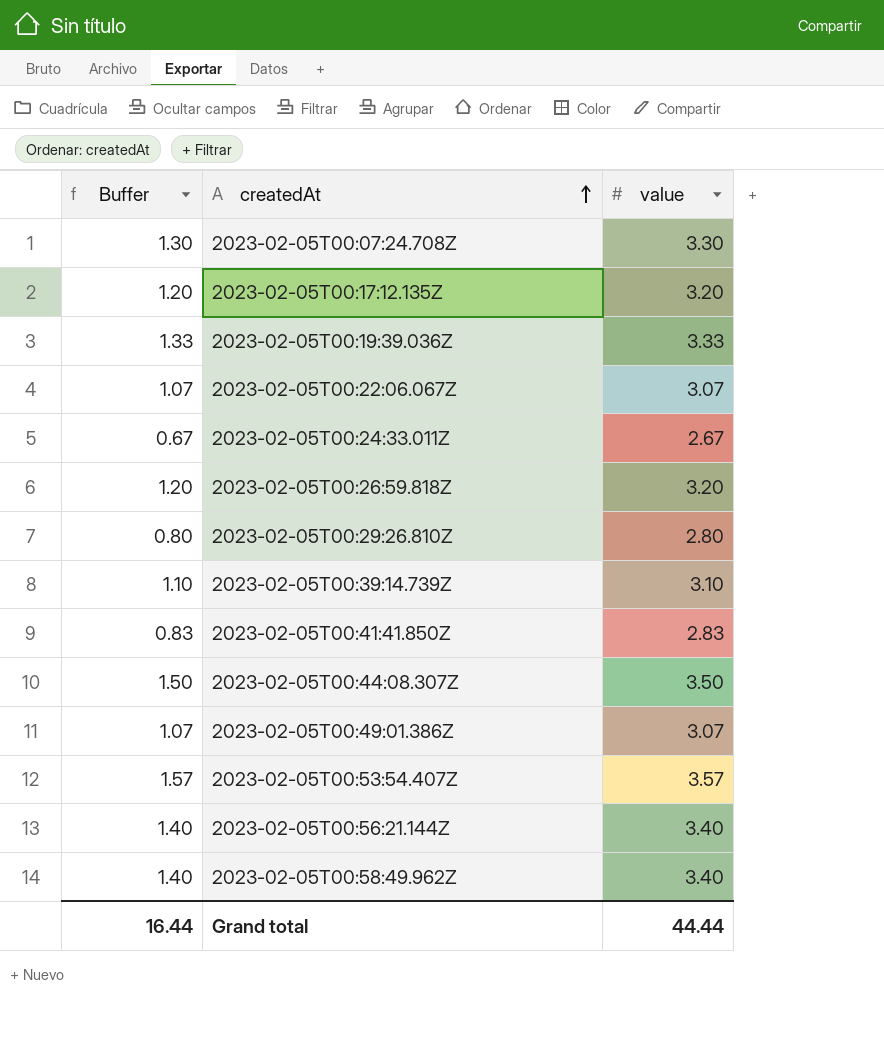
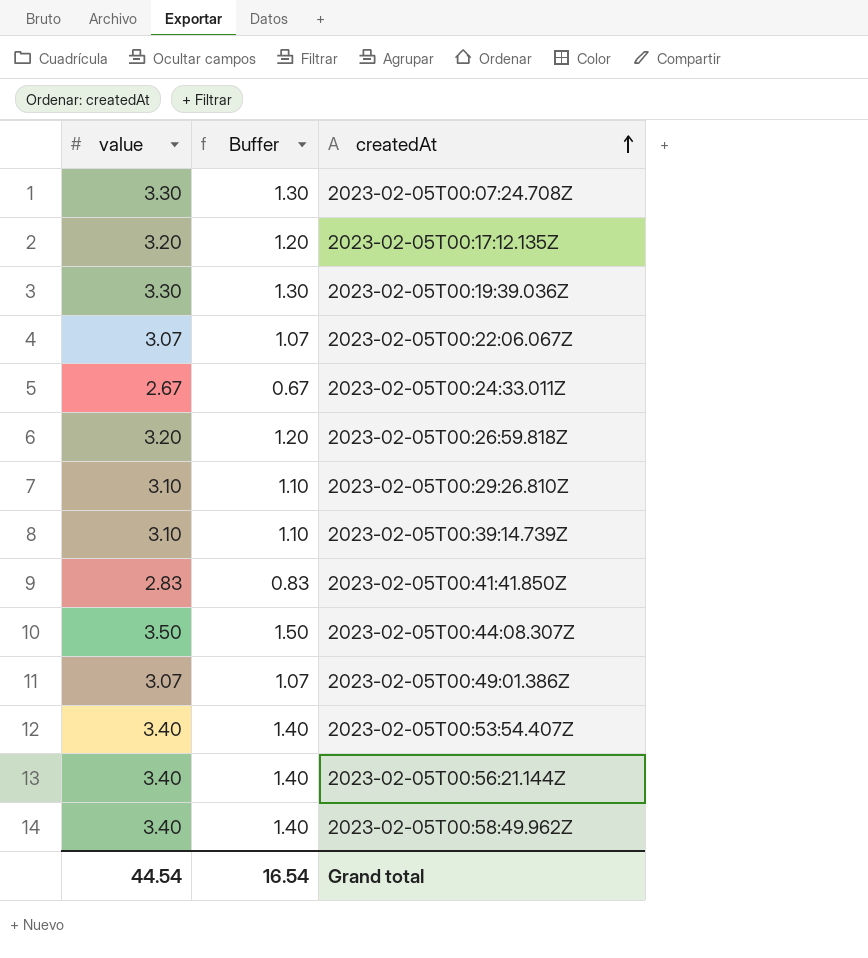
column value | position: 3 -> 1
2023-02-05T00:19:39.036Z | value: 3.33 -> 3.30
2023-02-05T00:19:39.036Z | Buffer: 1.33 -> 1.30
2023-02-05T00:29:26.810Z | value: 2.80 -> 3.10
2023-02-05T00:29:26.810Z | Buffer: 0.80 -> 1.10
2023-02-05T00:53:54.407Z | value: 3.57 -> 3.40
2023-02-05T00:53:54.407Z | Buffer: 1.57 -> 1.40
Grand total | value: 44.44 -> 44.54
Grand total | Buffer: 16.44 -> 16.54

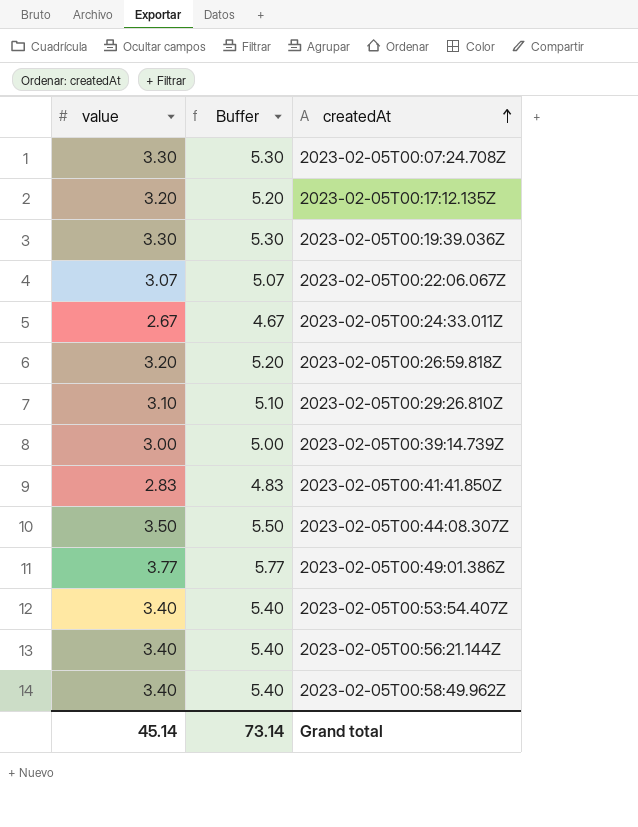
column Buffer | formula: [value] - 2 -> [value] + 2
2023-02-05T00:39:14.739Z | value: 3.10 -> 3.00
2023-02-05T00:49:01.386Z | value: 3.07 -> 3.77
Grand total | value: 44.54 -> 45.14
Grand total | Buffer: 16.54 -> 73.14

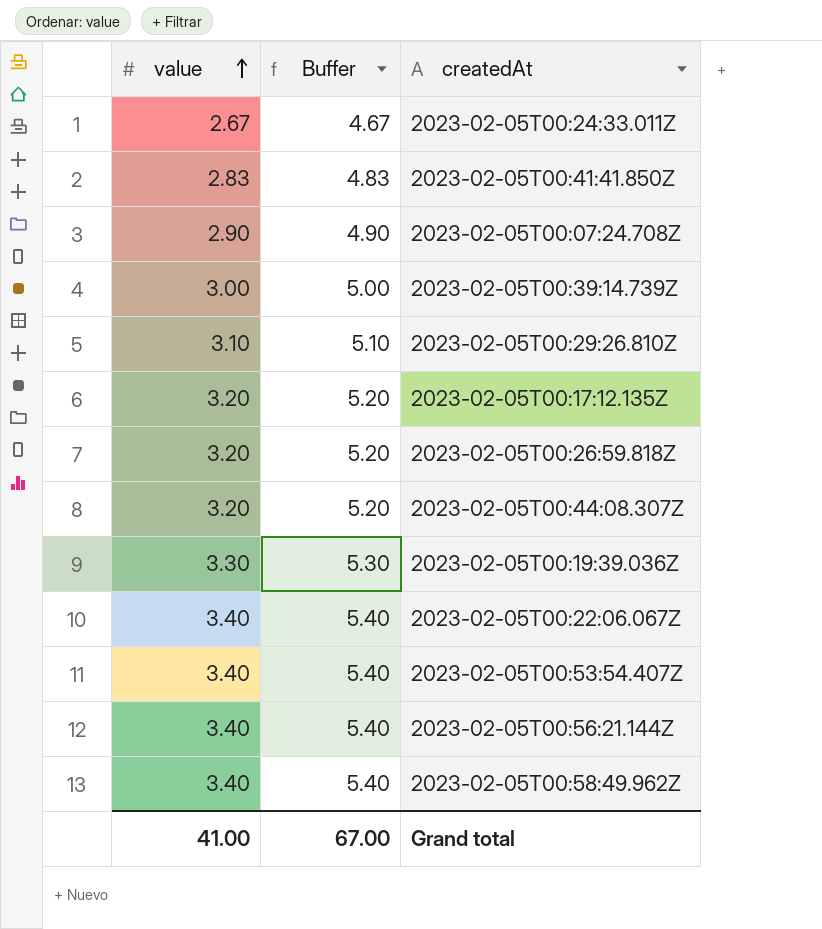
row order: createdAt ascending -> value ascending
row 2023-02-05T00:49:01.386Z: 3.77 | 5.77 -> none
2023-02-05T00:07:24.708Z | value: 3.30 -> 2.90
2023-02-05T00:07:24.708Z | Buffer: 5.30 -> 4.90
2023-02-05T00:44:08.307Z | value: 3.50 -> 3.20
2023-02-05T00:44:08.307Z | Buffer: 5.50 -> 5.20
2023-02-05T00:22:06.067Z | value: 3.07 -> 3.40
2023-02-05T00:22:06.067Z | Buffer: 5.07 -> 5.40
Grand total | value: 45.14 -> 41.00
Grand total | Buffer: 73.14 -> 67.00

